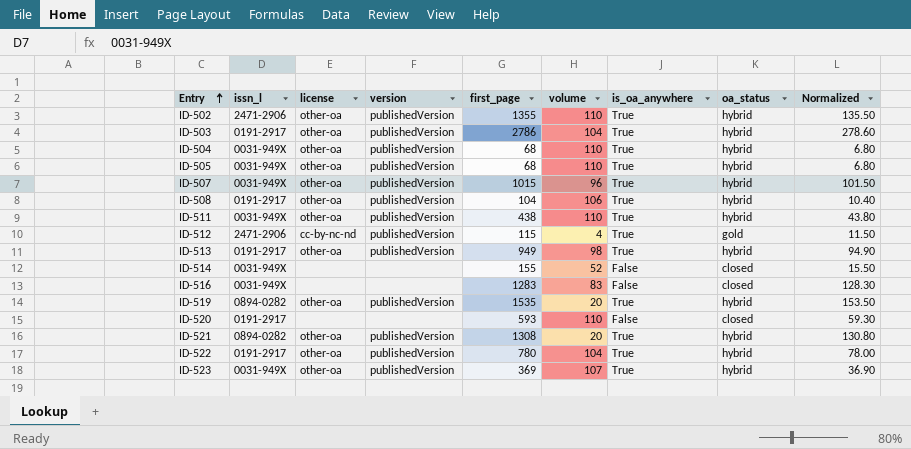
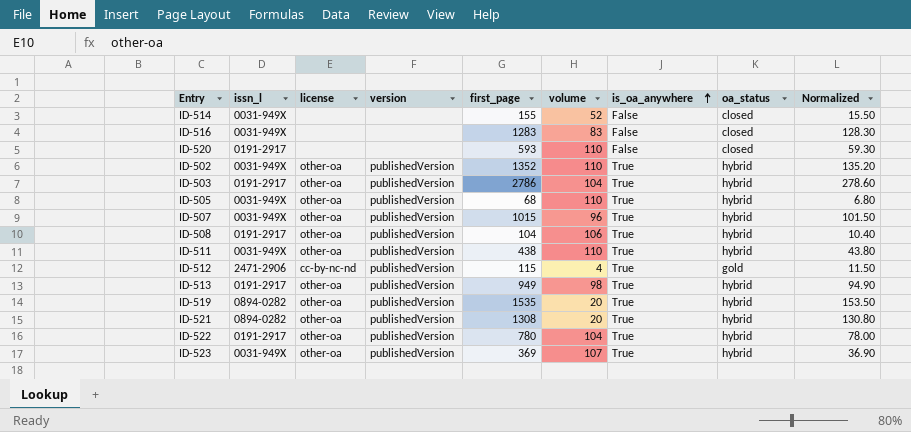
row order: Entry ascending -> is_oa_anywhere ascending
row ID-504: 0031-949X | other-oa | publishedVersion | 68 | 110 | True | hybrid | 6.80 -> none
ID-502 | issn_l: 2471-2906 -> 0031-949X
ID-502 | first_page: 1355 -> 1352
ID-502 | Normalized: 135.50 -> 135.20

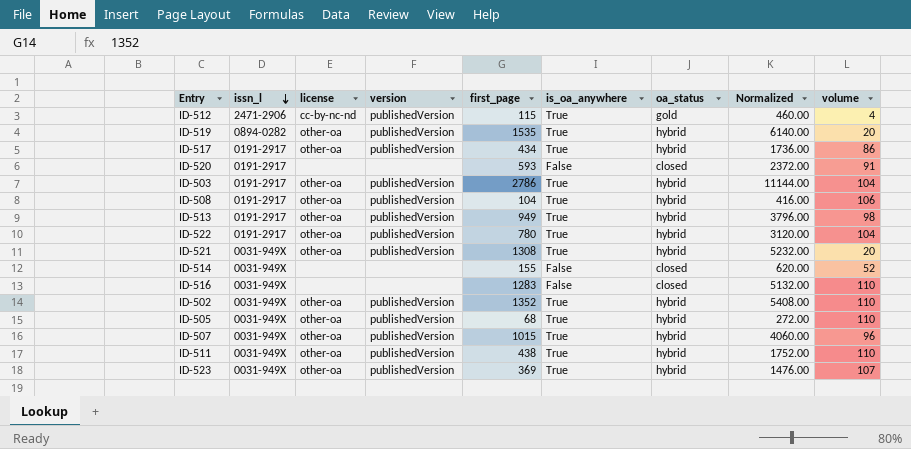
row order: is_oa_anywhere ascending -> issn_l descending
column Normalized | formula: [first_page] * 0.1 -> [first_page] * 4
column volume | position: 6 -> 9
row ID-517: none -> 0191-2917 | other-oa | publishedVersion | 434 | True | hybrid | 1736.00 | 86
ID-520 | volume: 110 -> 91
ID-521 | issn_l: 0894-0282 -> 0031-949X
ID-516 | volume: 83 -> 110

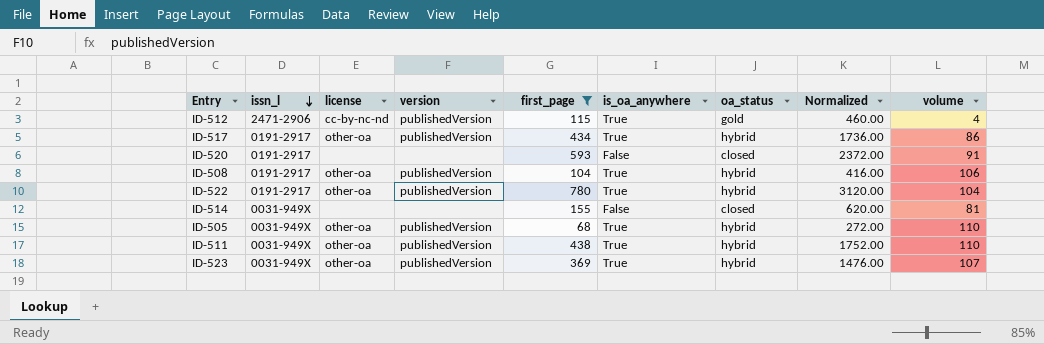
filter: none -> first_page <= 780
ID-514 | volume: 52 -> 81

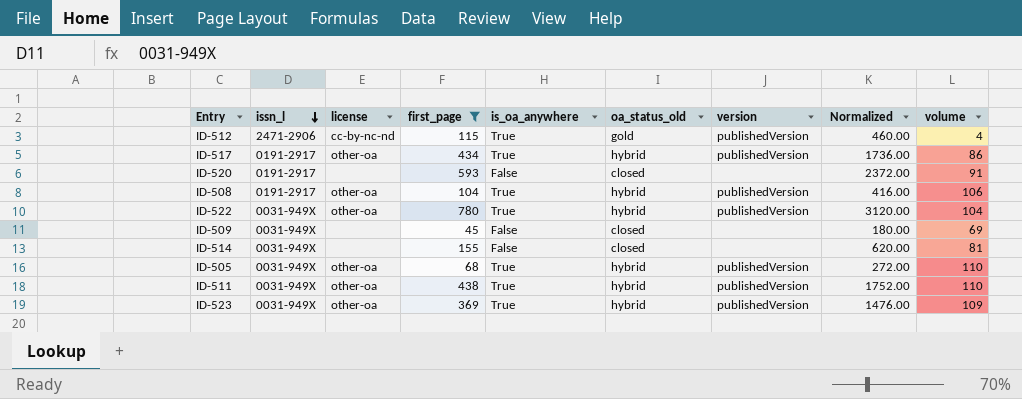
column name: oa_status -> oa_status_old
column version | position: 4 -> 7
ID-522 | issn_l: 0191-2917 -> 0031-949X
row ID-509: none -> 0031-949X | none | 45 | False | closed | none | 180.00 | 69
ID-523 | volume: 107 -> 109

